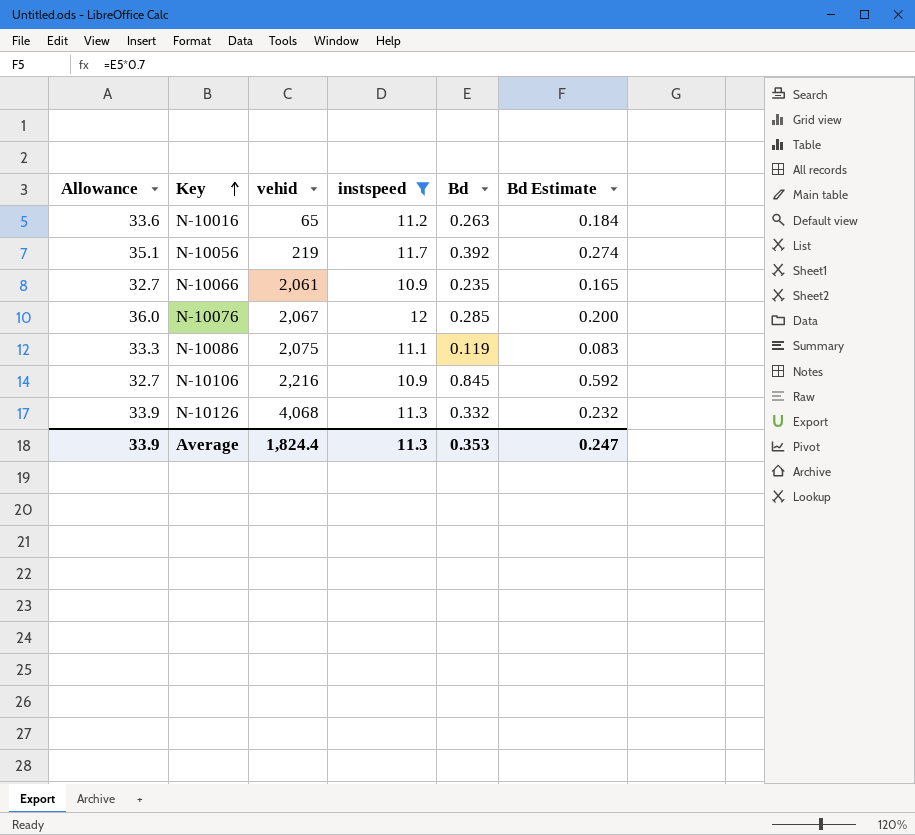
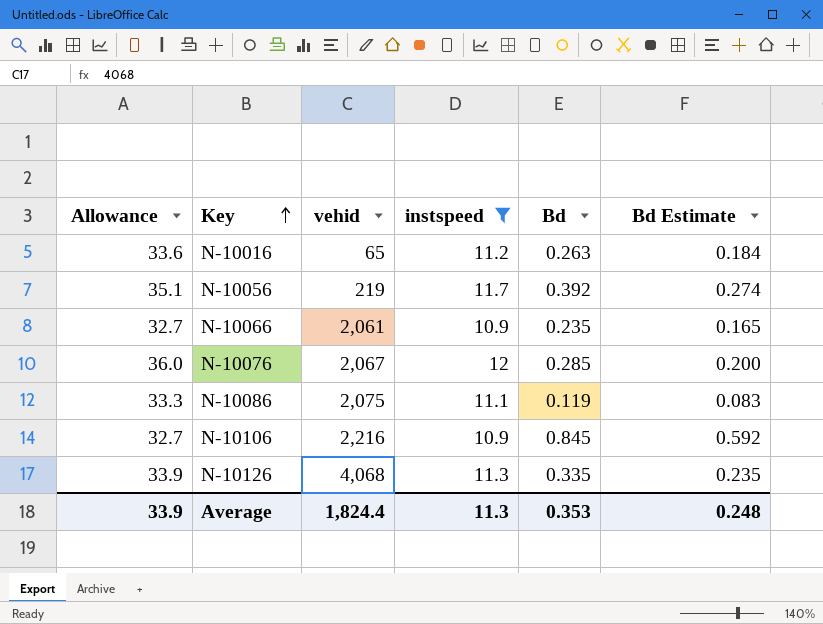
N-10126 | Bd: 0.332 -> 0.335
N-10126 | Bd Estimate: 0.232 -> 0.235
Average | Bd Estimate: 0.247 -> 0.248

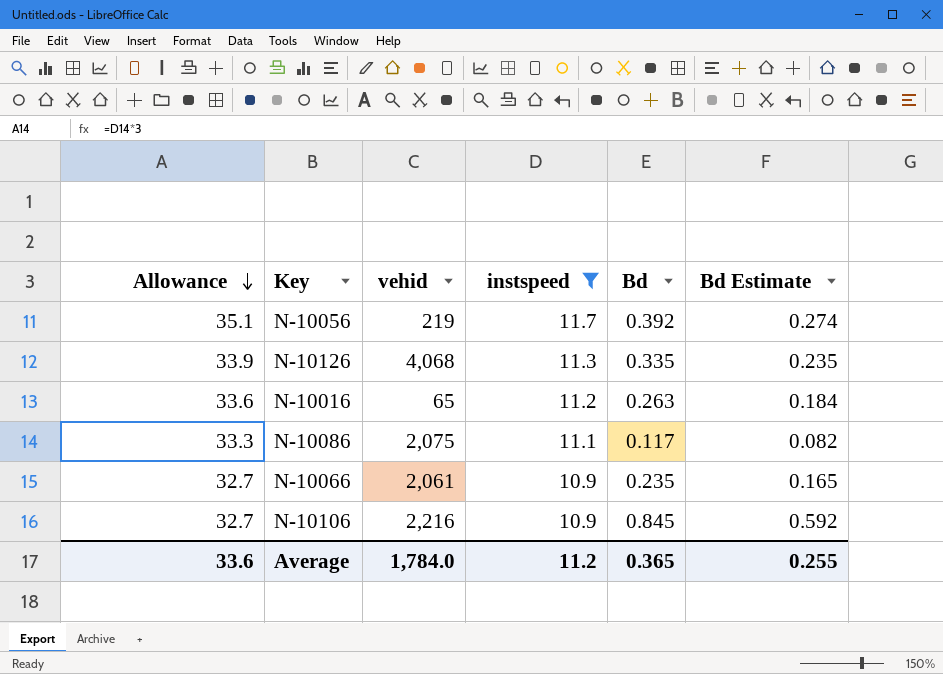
row order: Key ascending -> Allowance descending
row N-10076: 36.0 | 2,067 | 12 | 0.285 | 0.200 -> none
N-10086 | Bd: 0.119 -> 0.117
N-10086 | Bd Estimate: 0.083 -> 0.082
Average | Allowance: 33.9 -> 33.6
Average | vehid: 1,824.4 -> 1,784.0
Average | instspeed: 11.3 -> 11.2
Average | Bd: 0.353 -> 0.365
Average | Bd Estimate: 0.248 -> 0.255

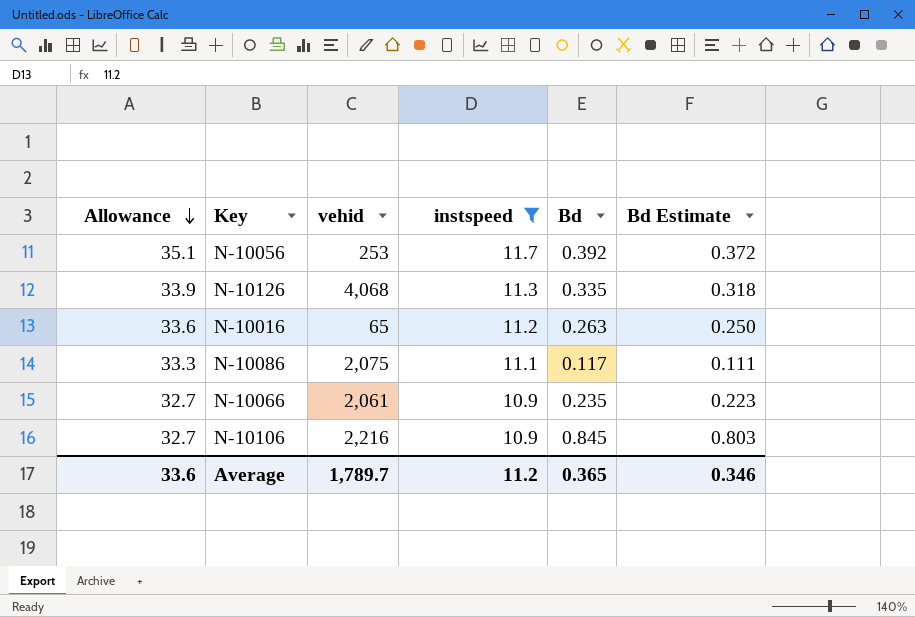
column Bd Estimate | formula: [Bd] * 0.7 -> [Bd] * 0.95
N-10056 | vehid: 219 -> 253
Average | vehid: 1,784.0 -> 1,789.7
Average | Bd Estimate: 0.255 -> 0.346

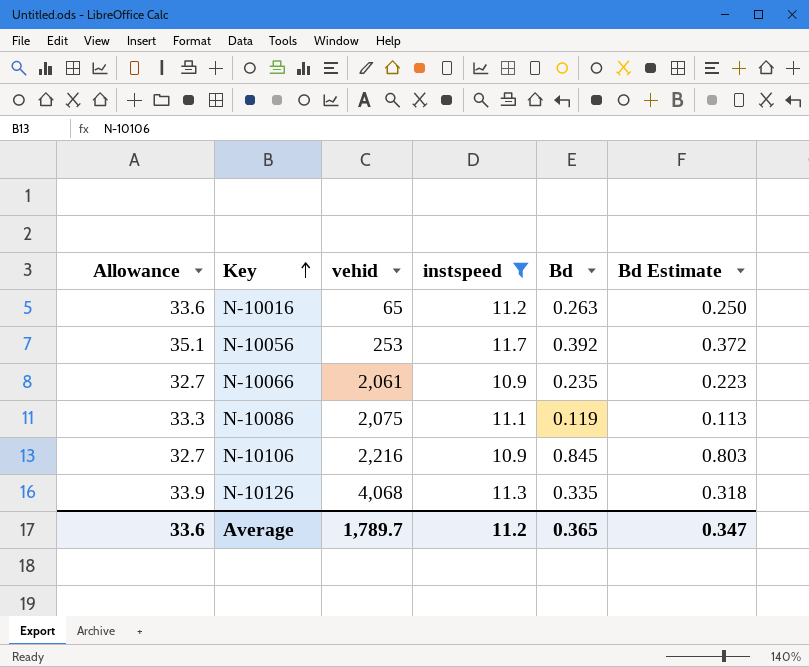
row order: Allowance descending -> Key ascending
N-10086 | Bd: 0.117 -> 0.119
N-10086 | Bd Estimate: 0.111 -> 0.113
Average | Bd Estimate: 0.346 -> 0.347

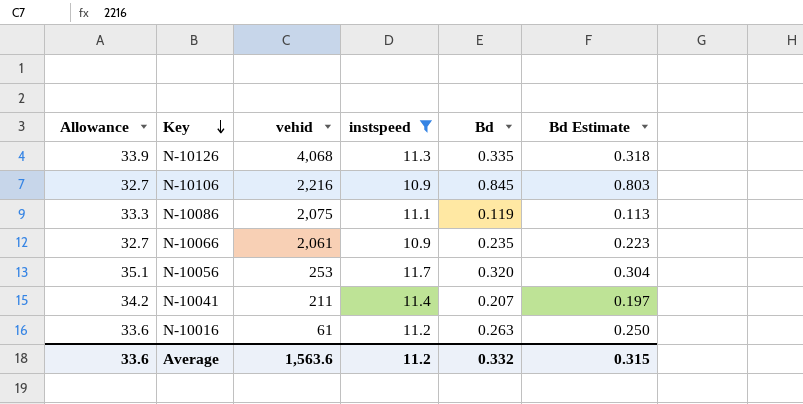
row order: Key ascending -> Key descending
N-10056 | Bd: 0.392 -> 0.320
N-10056 | Bd Estimate: 0.372 -> 0.304
row N-10041: none -> 34.2 | 211 | 11.4 | 0.207 | 0.197
N-10016 | vehid: 65 -> 61
Average | vehid: 1,789.7 -> 1,563.6
Average | Bd: 0.365 -> 0.332
Average | Bd Estimate: 0.347 -> 0.315

